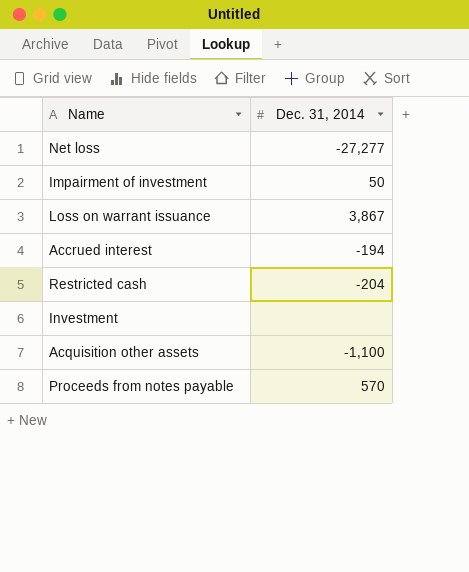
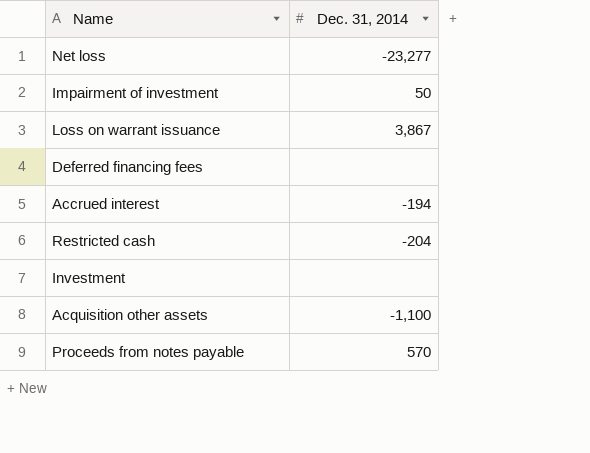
Net loss | Dec. 31, 2014: -27,277 -> -23,277
row Deferred financing fees: none -> none

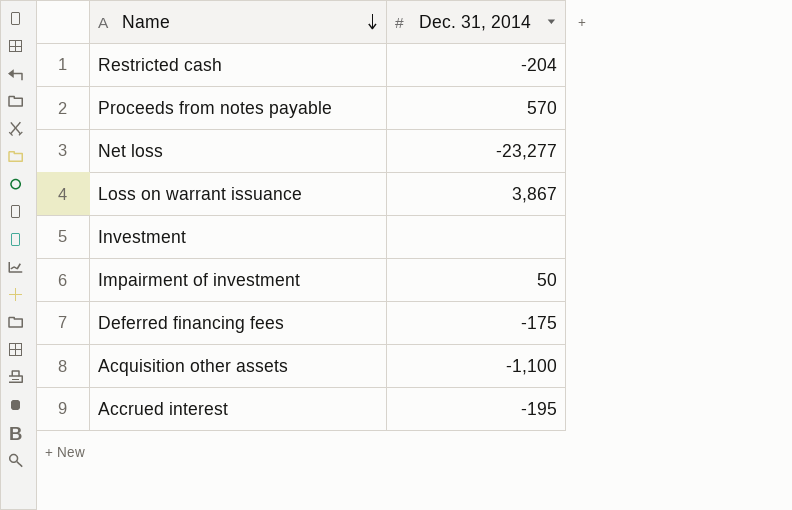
row order: none -> Name descending
Deferred financing fees | Dec. 31, 2014: none -> -175
Accrued interest | Dec. 31, 2014: -194 -> -195

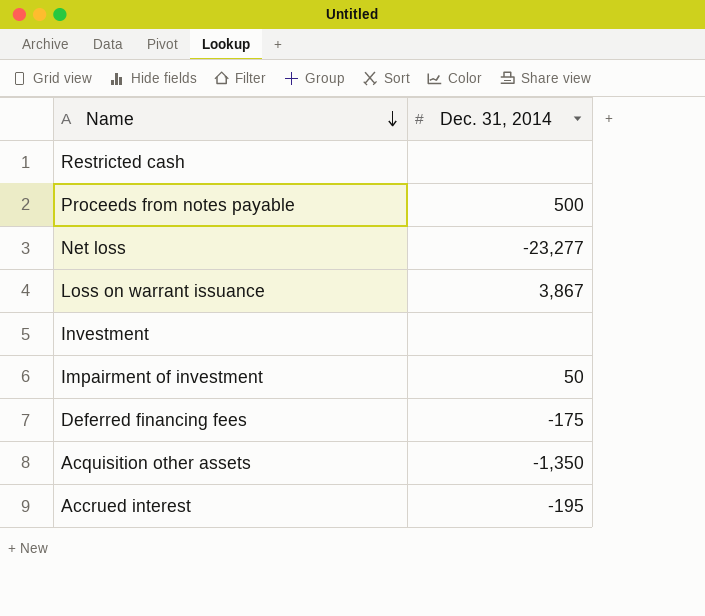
Restricted cash | Dec. 31, 2014: -204 -> none
Proceeds from notes payable | Dec. 31, 2014: 570 -> 500
Acquisition other assets | Dec. 31, 2014: -1,100 -> -1,350

